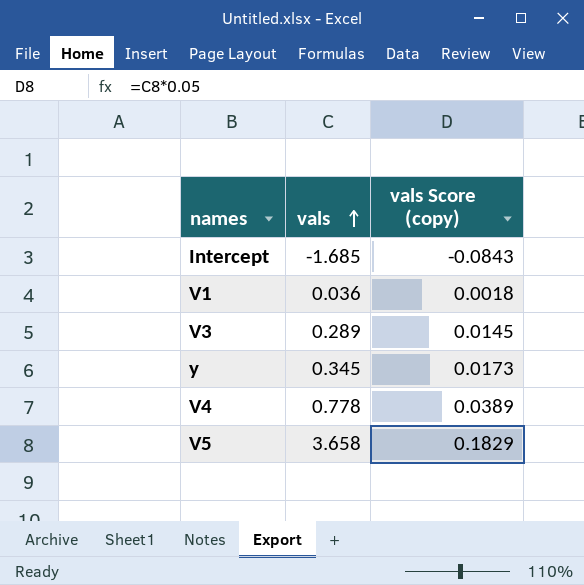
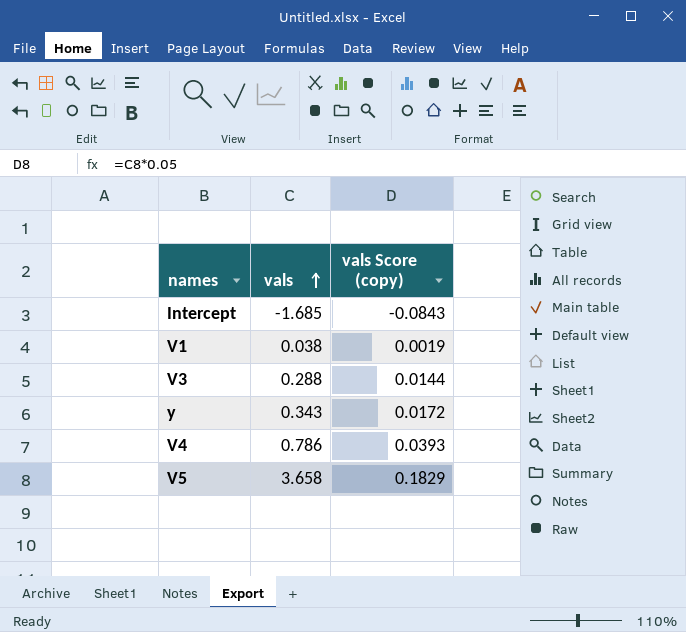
V1 | vals: 0.036 -> 0.038
V1 | vals Score (copy): 0.0018 -> 0.0019
V3 | vals: 0.289 -> 0.288
V3 | vals Score (copy): 0.0145 -> 0.0144
y | vals: 0.345 -> 0.343
y | vals Score (copy): 0.0173 -> 0.0172
V4 | vals: 0.778 -> 0.786
V4 | vals Score (copy): 0.0389 -> 0.0393

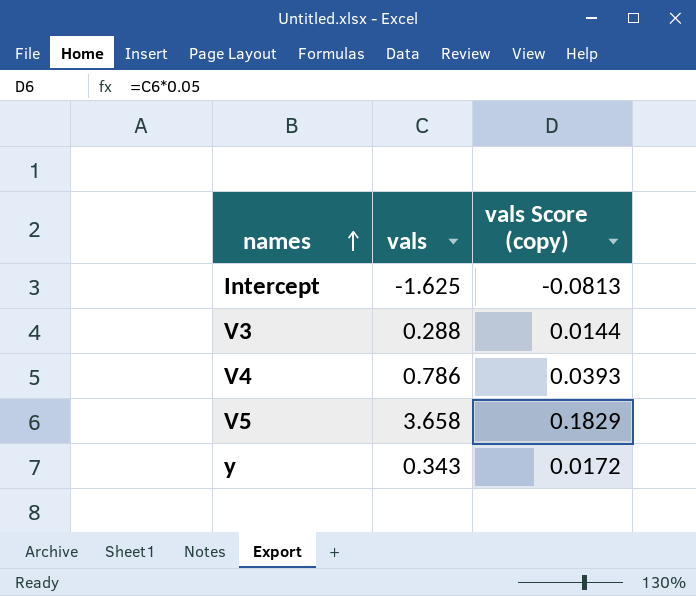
row order: vals ascending -> names ascending
row V1: 0.038 | 0.0019 -> none
Intercept | vals: -1.685 -> -1.625
Intercept | vals Score (copy): -0.0843 -> -0.0813

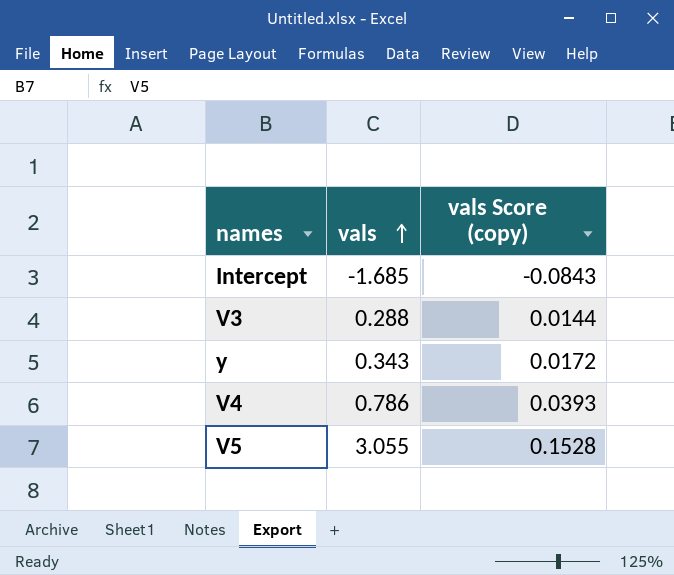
row order: names ascending -> vals ascending
Intercept | vals: -1.625 -> -1.685
Intercept | vals Score (copy): -0.0813 -> -0.0843
V5 | vals: 3.658 -> 3.055
V5 | vals Score (copy): 0.1829 -> 0.1528

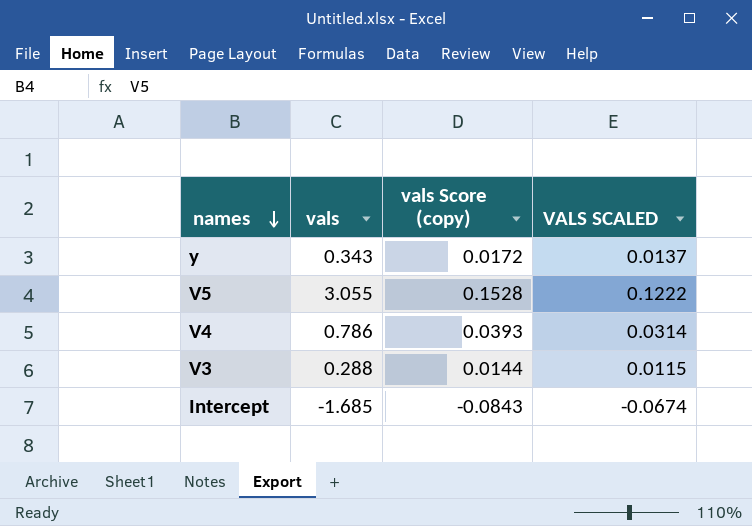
row order: vals ascending -> names descending
column VALS SCALED | formula: none -> [vals] * 0.04

